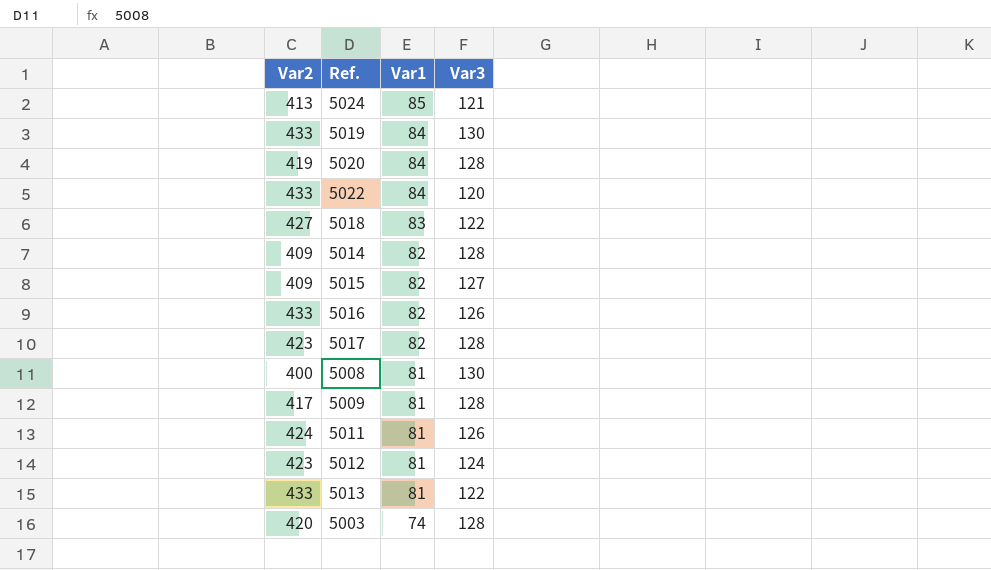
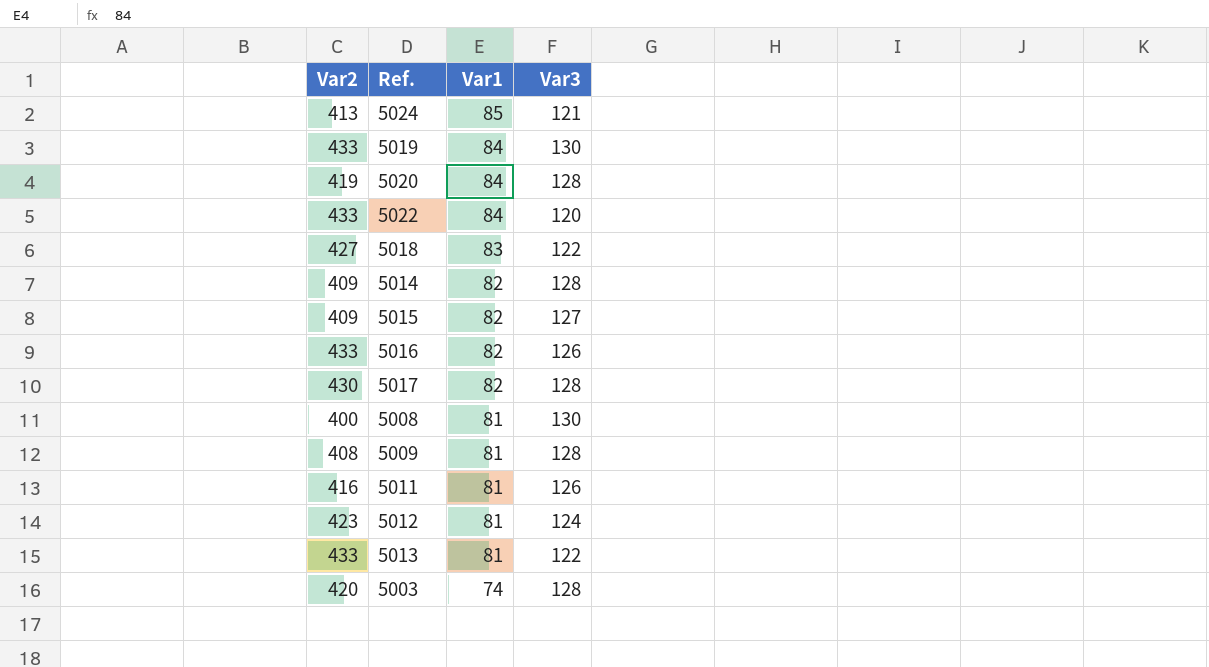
5017 | Var2: 423 -> 430
5009 | Var2: 417 -> 408
5011 | Var2: 424 -> 416

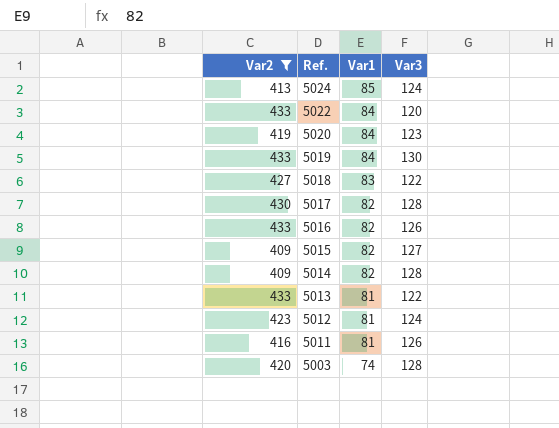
filter: none -> Var2 >= 409
row order: Var1 descending -> Ref. descending
5024 | Var3: 121 -> 124
5020 | Var3: 128 -> 123

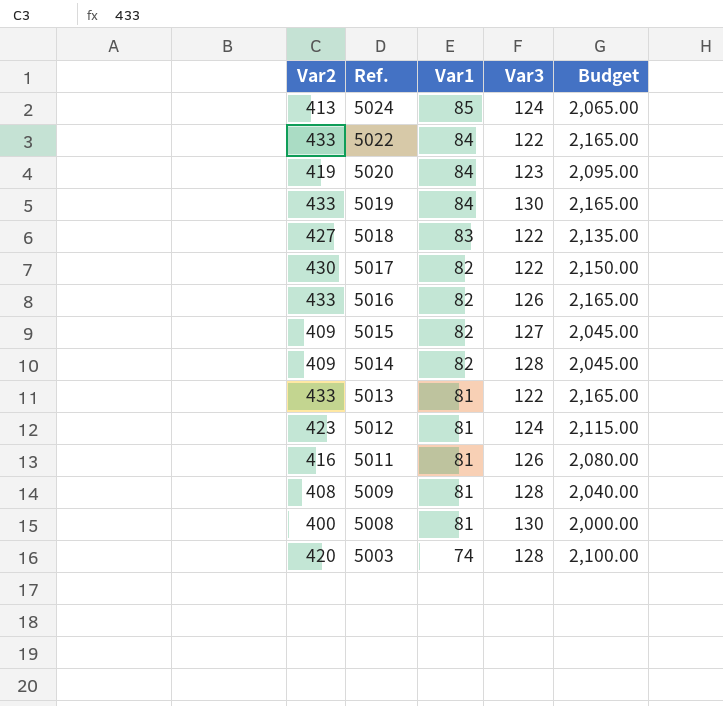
filter: Var2 >= 409 -> none
column Budget | formula: none -> [Var2] * 5
5022 | Var3: 120 -> 122
5017 | Var3: 128 -> 122

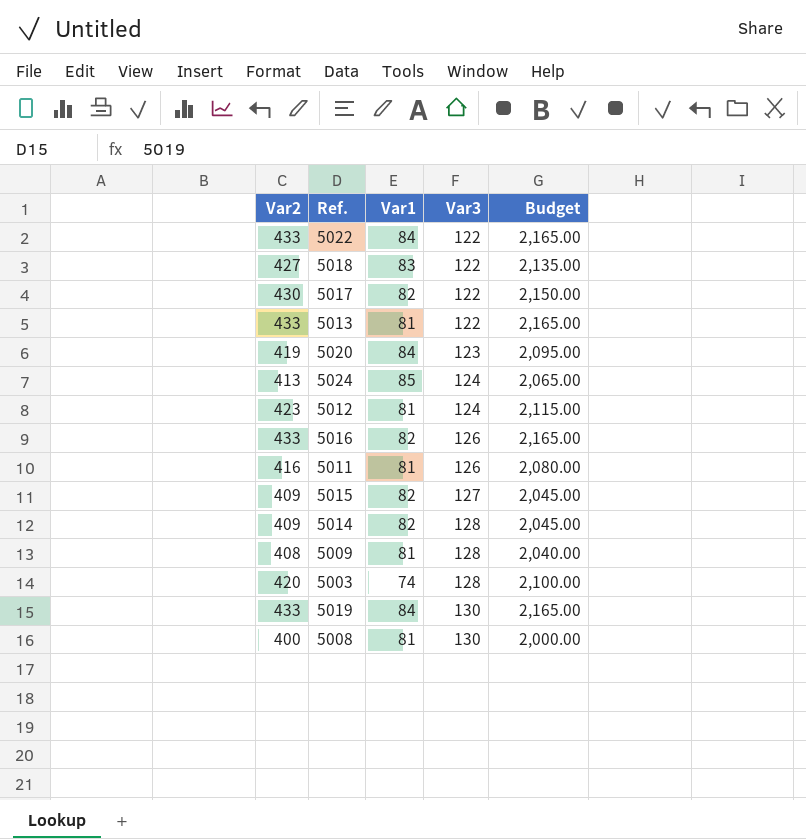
row order: Ref. descending -> Var3 ascending

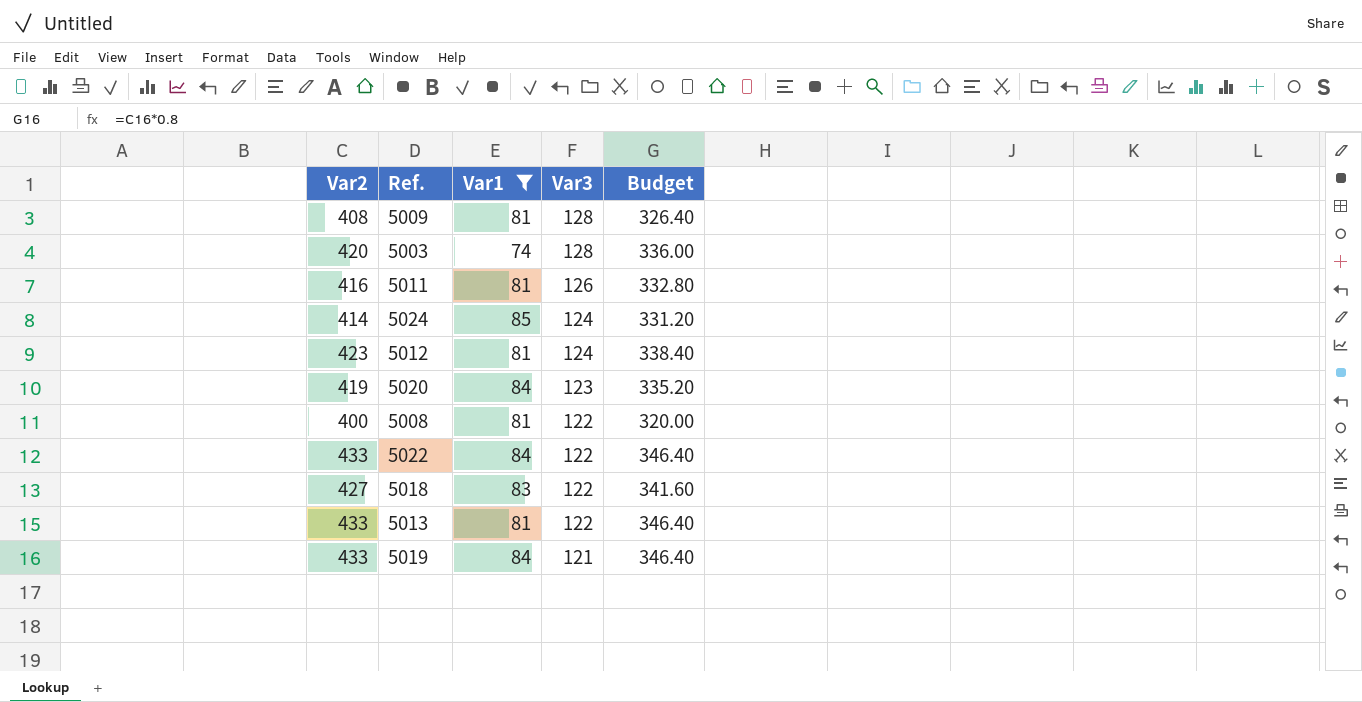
filter: none -> Var1 != 82
row order: Var3 ascending -> Var3 descending
column Budget | formula: [Var2] * 5 -> [Var2] * 0.8
5024 | Var2: 413 -> 414
5008 | Var3: 130 -> 122
5019 | Var3: 130 -> 121

